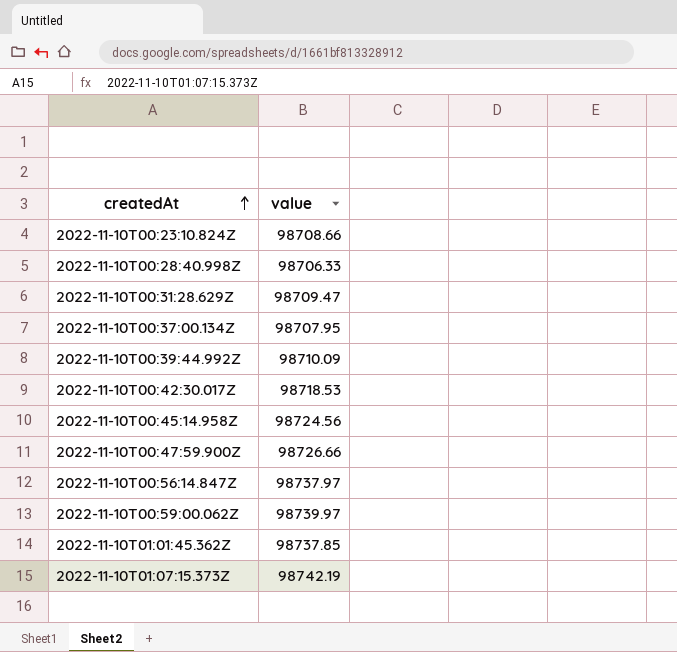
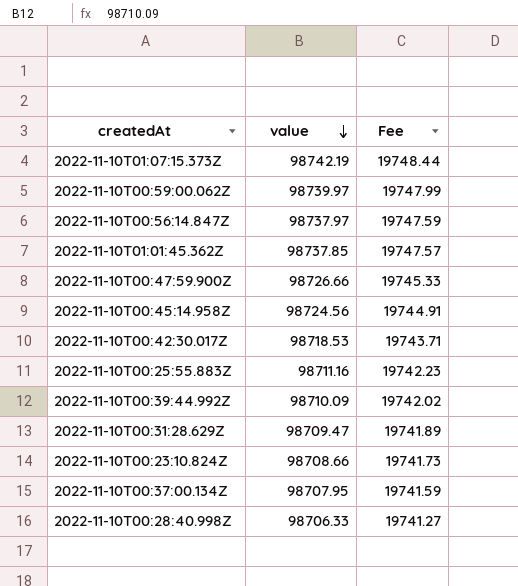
row order: createdAt ascending -> value descending
column Fee | formula: none -> [value] * 0.2
row 2022-11-10T00:25:55.883Z: none -> 98711.16 | 19742.23

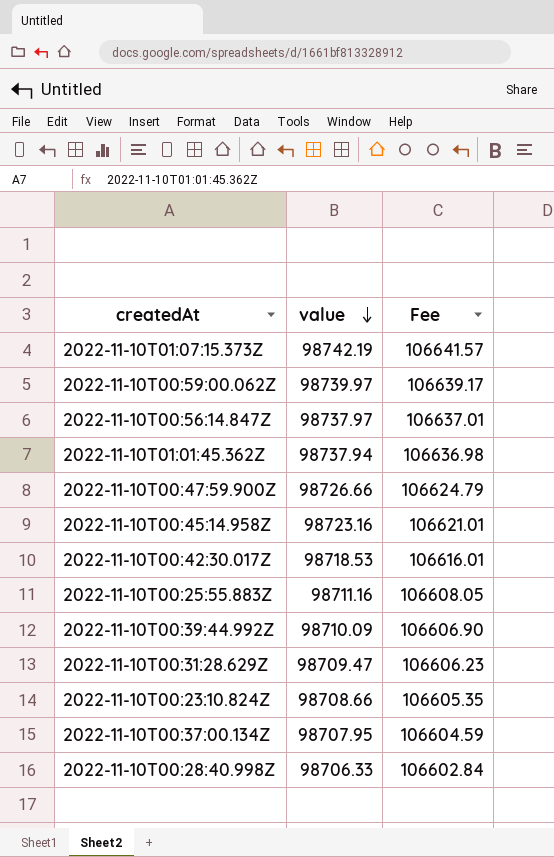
column Fee | formula: [value] * 0.2 -> [value] * 1.08
2022-11-10T01:01:45.362Z | value: 98737.85 -> 98737.94
2022-11-10T00:45:14.958Z | value: 98724.56 -> 98723.16

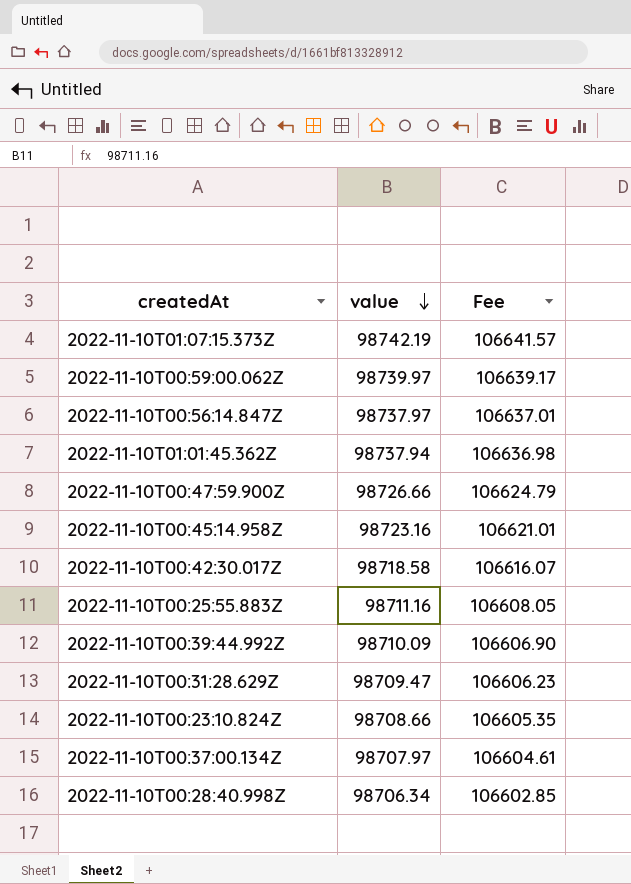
2022-11-10T00:42:30.017Z | value: 98718.53 -> 98718.58
2022-11-10T00:42:30.017Z | Fee: 106616.01 -> 106616.07
2022-11-10T00:37:00.134Z | value: 98707.95 -> 98707.97
2022-11-10T00:37:00.134Z | Fee: 106604.59 -> 106604.61
2022-11-10T00:28:40.998Z | value: 98706.33 -> 98706.34
2022-11-10T00:28:40.998Z | Fee: 106602.84 -> 106602.85

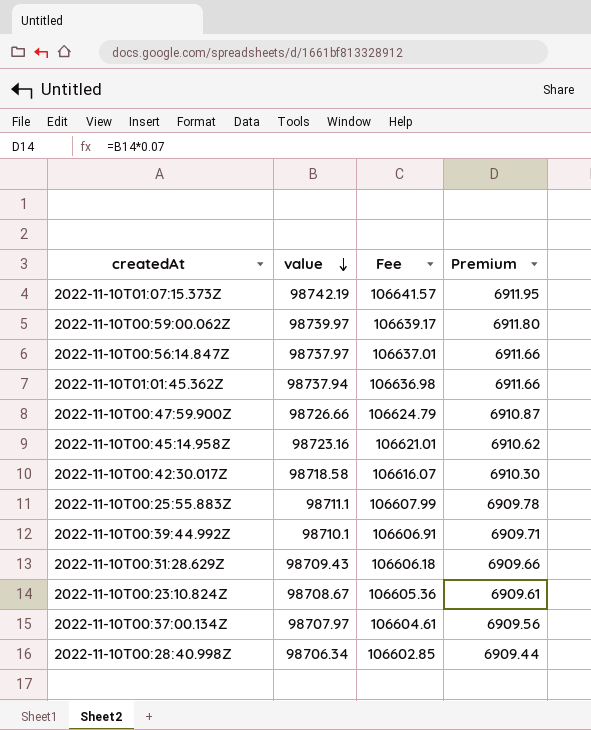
column Premium | formula: none -> [value] * 0.07
2022-11-10T00:25:55.883Z | value: 98711.16 -> 98711.1
2022-11-10T00:25:55.883Z | Fee: 106608.05 -> 106607.99
2022-11-10T00:39:44.992Z | value: 98710.09 -> 98710.1
2022-11-10T00:39:44.992Z | Fee: 106606.90 -> 106606.91
2022-11-10T00:31:28.629Z | value: 98709.47 -> 98709.43
2022-11-10T00:31:28.629Z | Fee: 106606.23 -> 106606.18
2022-11-10T00:23:10.824Z | value: 98708.66 -> 98708.67
2022-11-10T00:23:10.824Z | Fee: 106605.35 -> 106605.36

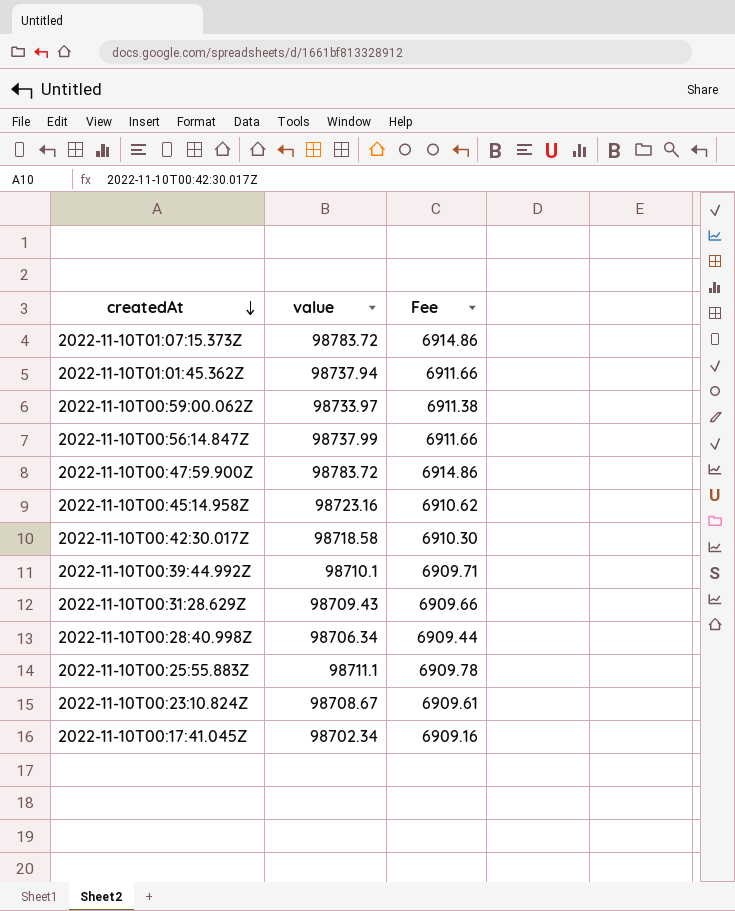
row order: value descending -> createdAt descending
column Premium | formula: [value] * 0.07 -> none
column Fee | formula: [value] * 1.08 -> [value] * 0.07
row 2022-11-10T00:37:00.134Z: 98707.97 | 106604.61 | 6909.56 -> none
2022-11-10T01:07:15.373Z | value: 98742.19 -> 98783.72
2022-11-10T00:59:00.062Z | value: 98739.97 -> 98733.97
2022-11-10T00:56:14.847Z | value: 98737.97 -> 98737.99
2022-11-10T00:47:59.900Z | value: 98726.66 -> 98783.72
row 2022-11-10T00:17:41.045Z: none -> 98702.34 | 6909.16

